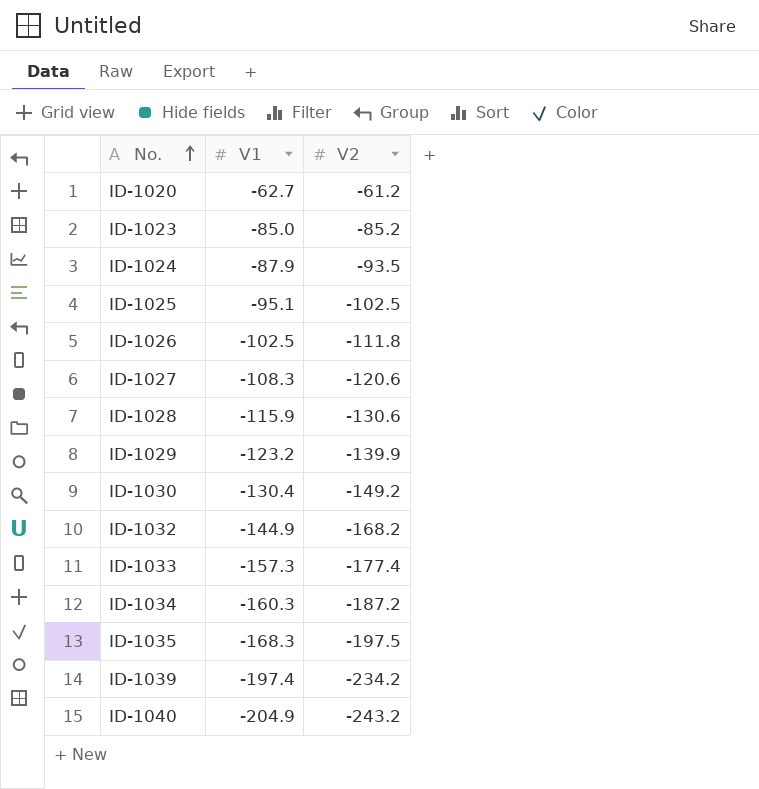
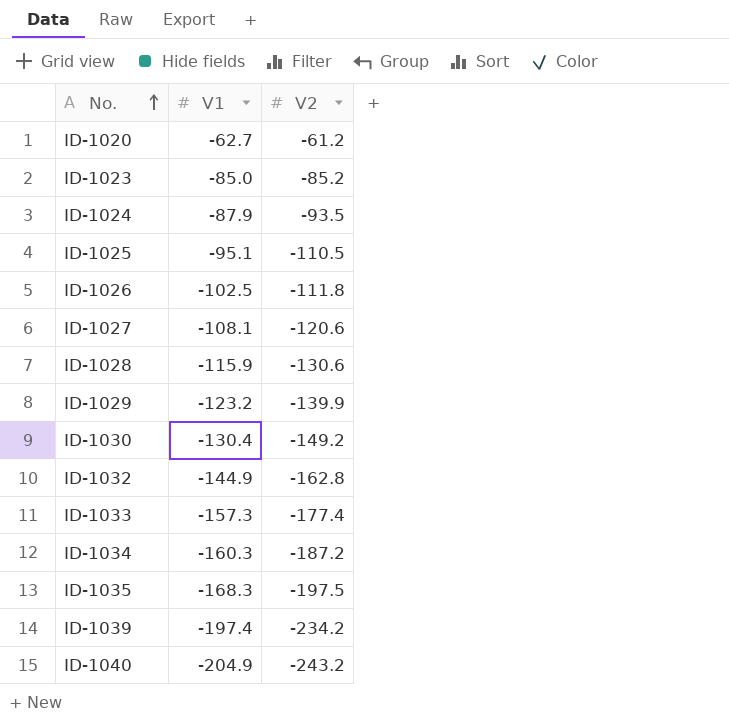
ID-1025 | V2: -102.5 -> -110.5
ID-1027 | V1: -108.3 -> -108.1
ID-1032 | V2: -168.2 -> -162.8

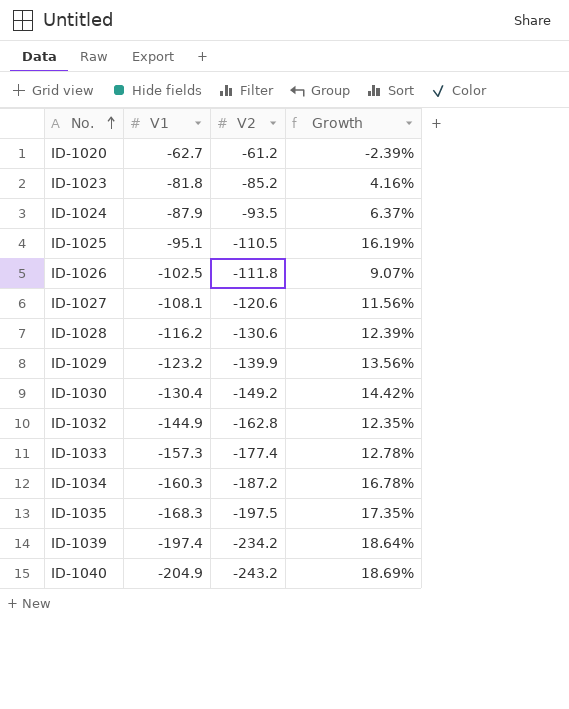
column Growth | formula: none -> ([V2] - [V1]) / [V1]
ID-1023 | V1: -85.0 -> -81.8
ID-1028 | V1: -115.9 -> -116.2

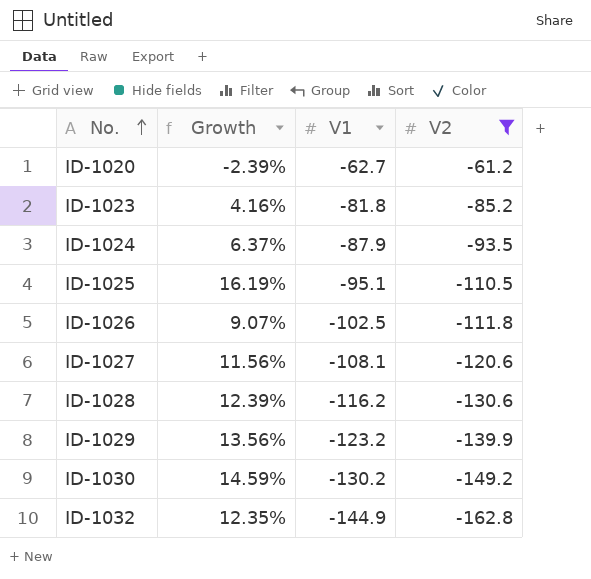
filter: none -> V2 >= -162.8
column Growth | position: 4 -> 2
ID-1030 | Growth: 14.42% -> 14.59%
ID-1030 | V1: -130.4 -> -130.2

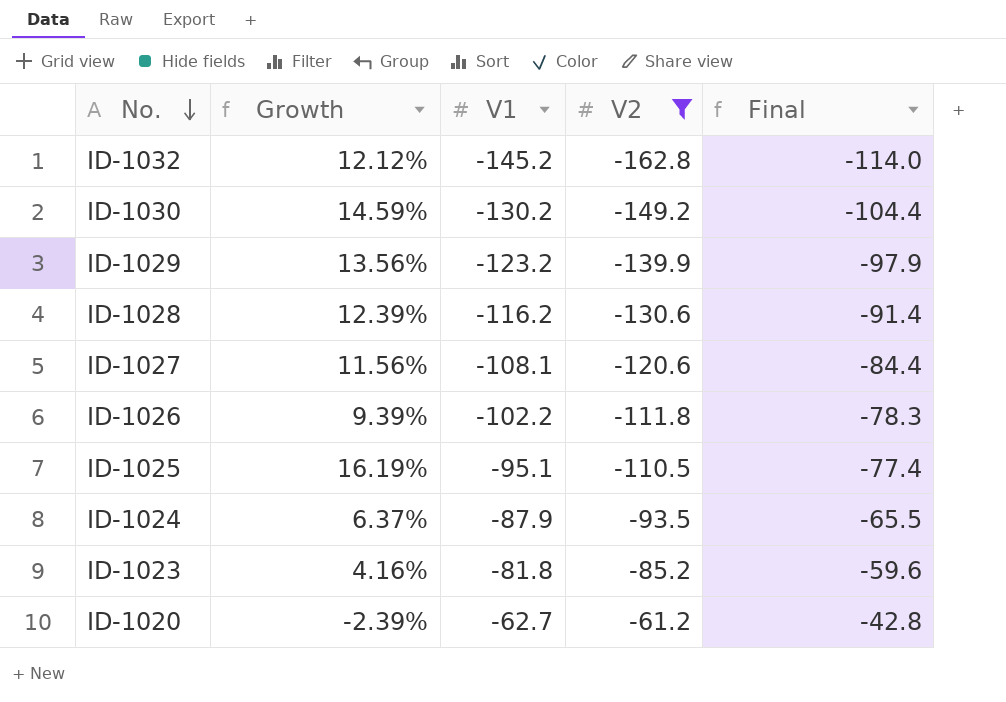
row order: No. ascending -> No. descending
column Final | formula: none -> [V2] * 0.7
ID-1032 | Growth: 12.35% -> 12.12%
ID-1032 | V1: -144.9 -> -145.2
ID-1026 | Growth: 9.07% -> 9.39%
ID-1026 | V1: -102.5 -> -102.2

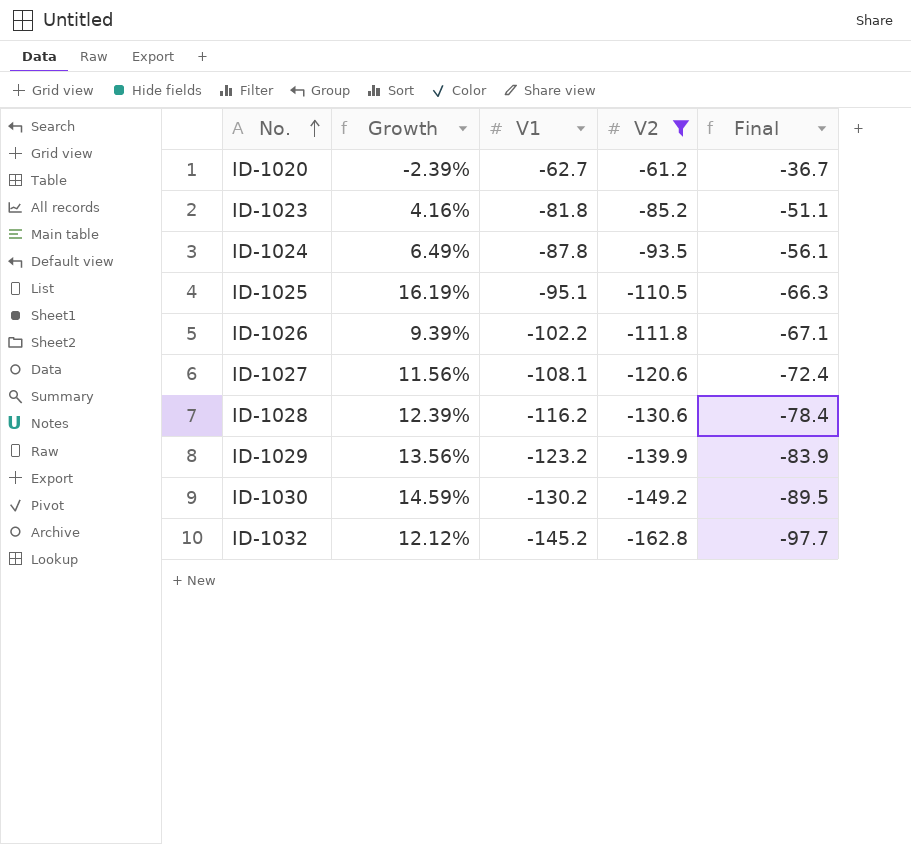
row order: No. descending -> No. ascending
column Final | formula: [V2] * 0.7 -> [V2] * 0.6
ID-1024 | Growth: 6.37% -> 6.49%
ID-1024 | V1: -87.9 -> -87.8

